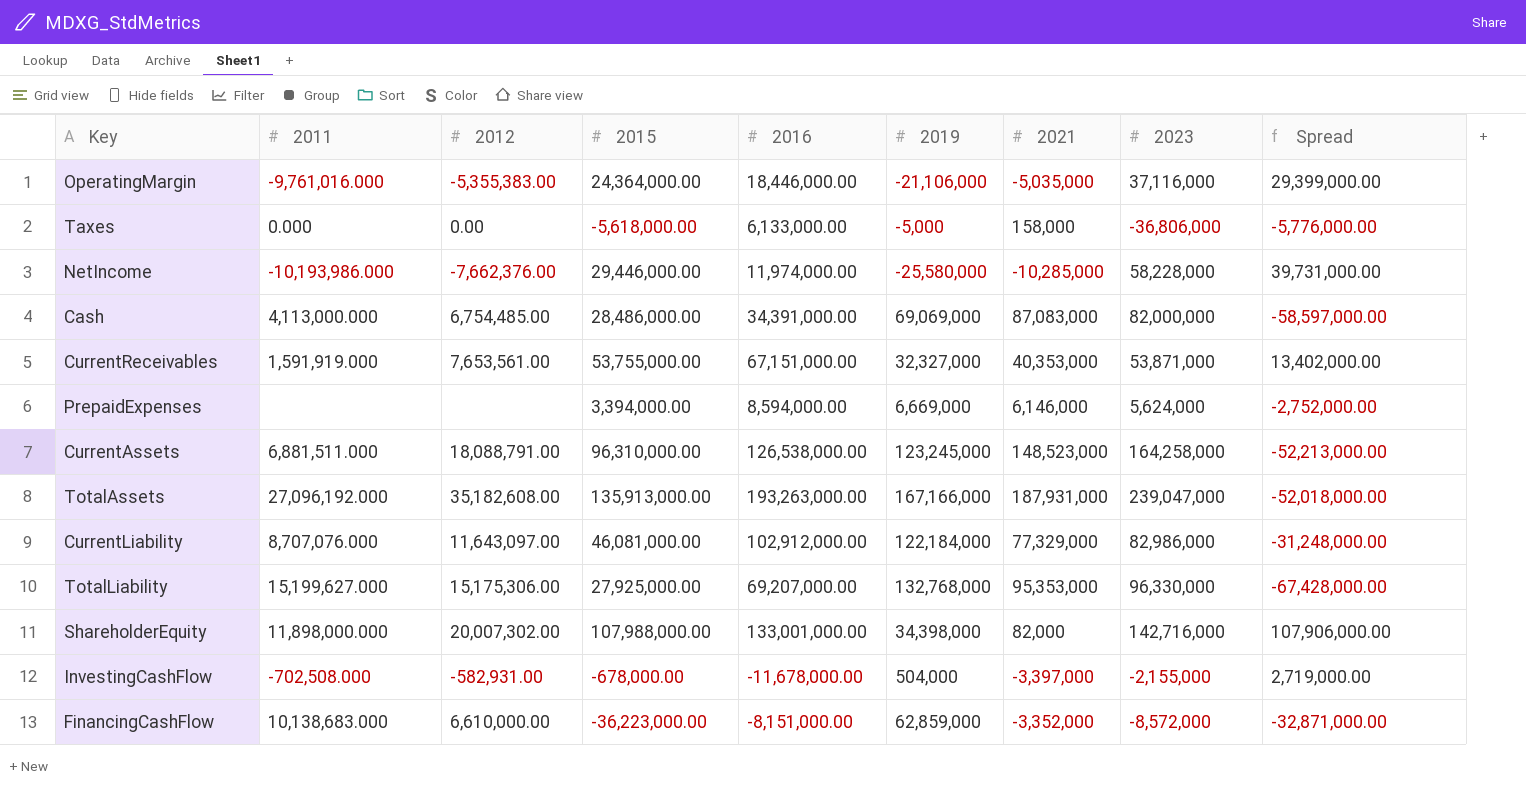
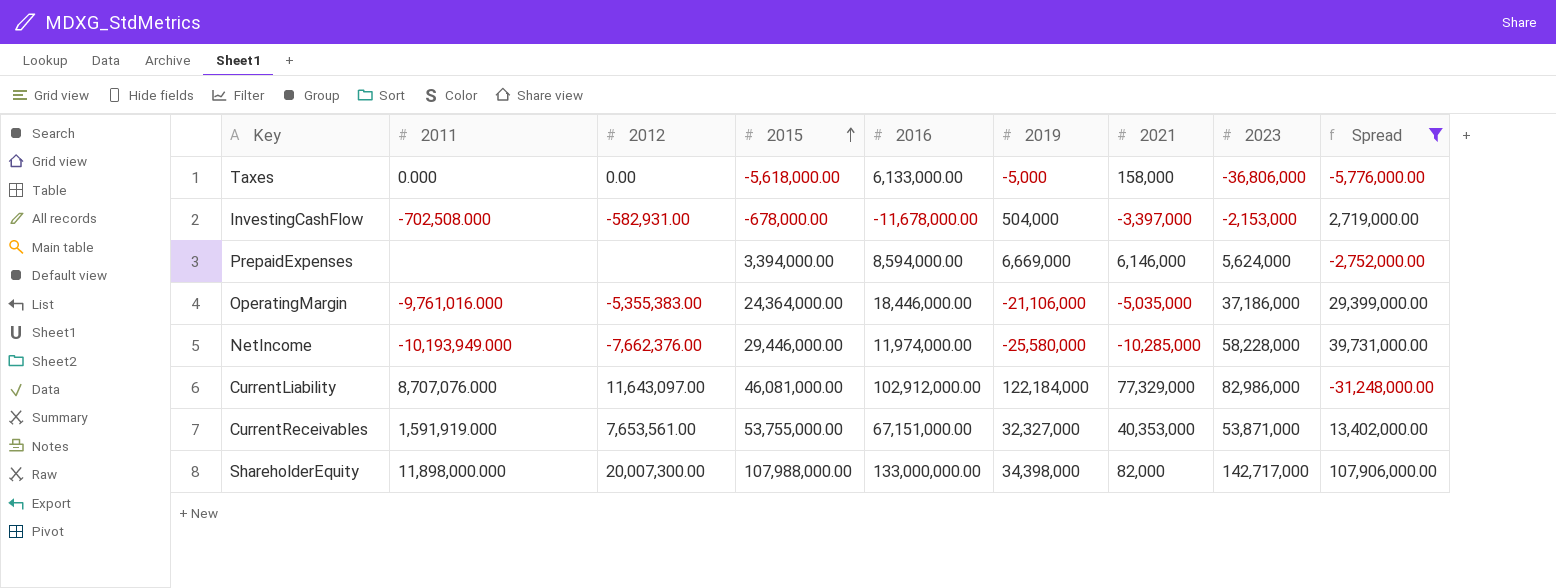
filter: none -> Spread >= -31,248,000.00
row order: none -> 2015 ascending
InvestingCashFlow | 2023: -2,155,000 -> -2,153,000
OperatingMargin | 2023: 37,116,000 -> 37,186,000
NetIncome | 2011: -10,193,986.000 -> -10,193,949.000
ShareholderEquity | 2012: 20,007,302.00 -> 20,007,300.00
ShareholderEquity | 2016: 133,001,000.00 -> 133,000,000.00
ShareholderEquity | 2023: 142,716,000 -> 142,717,000

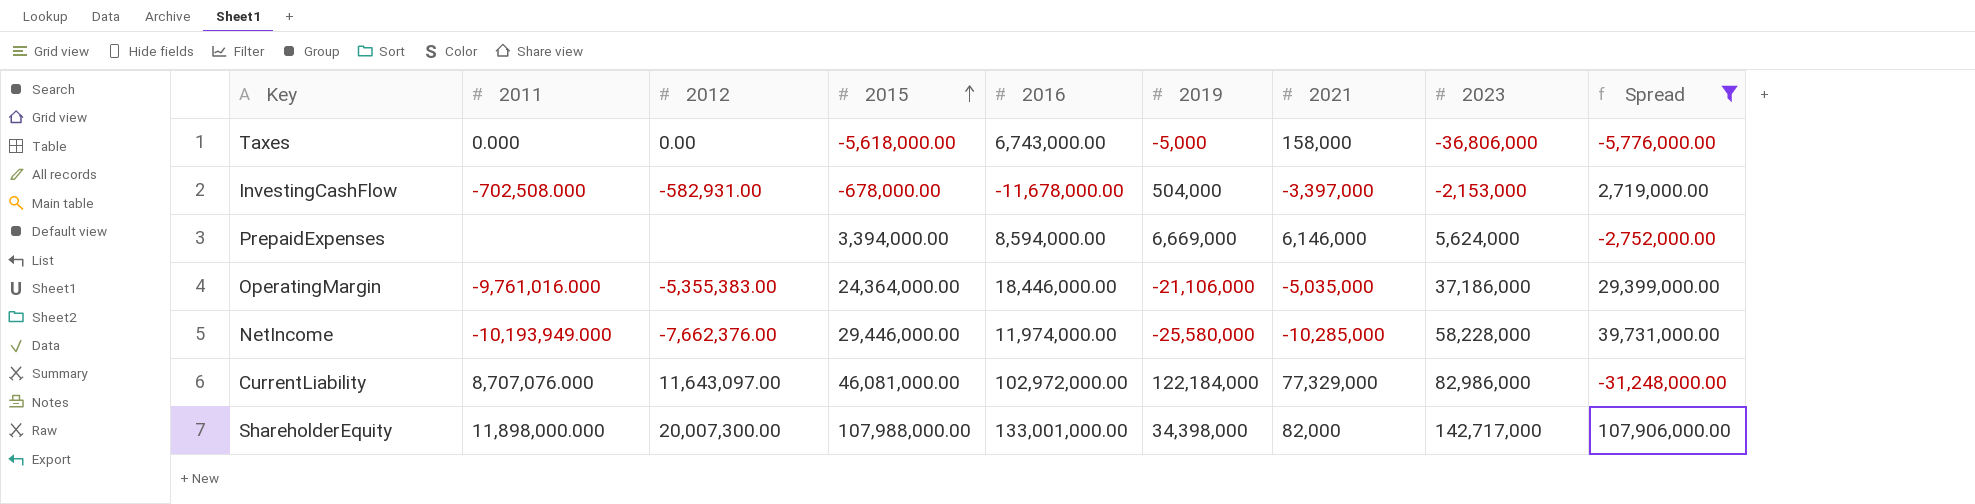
row CurrentReceivables: 1,591,919.000 | 7,653,561.00 | 53,755,000.00 | 67,151,000.00 | 32,327,000 | 40,353,000 | 53,871,000 | 13,402,000.00 -> none
Taxes | 2016: 6,133,000.00 -> 6,743,000.00
CurrentLiability | 2016: 102,912,000.00 -> 102,972,000.00
ShareholderEquity | 2016: 133,000,000.00 -> 133,001,000.00

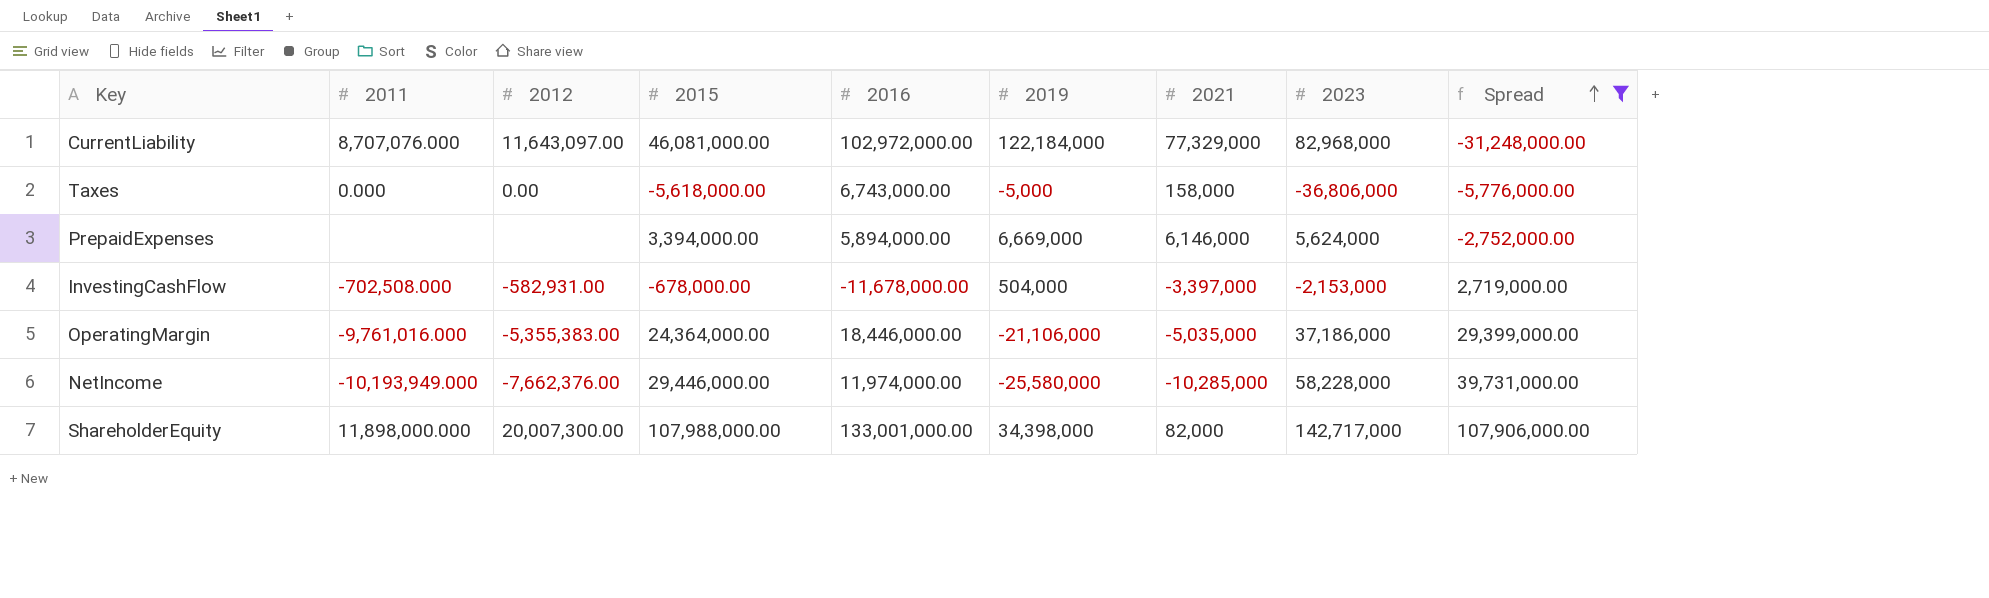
row order: 2015 ascending -> Spread ascending
CurrentLiability | 2023: 82,986,000 -> 82,968,000
PrepaidExpenses | 2016: 8,594,000.00 -> 5,894,000.00

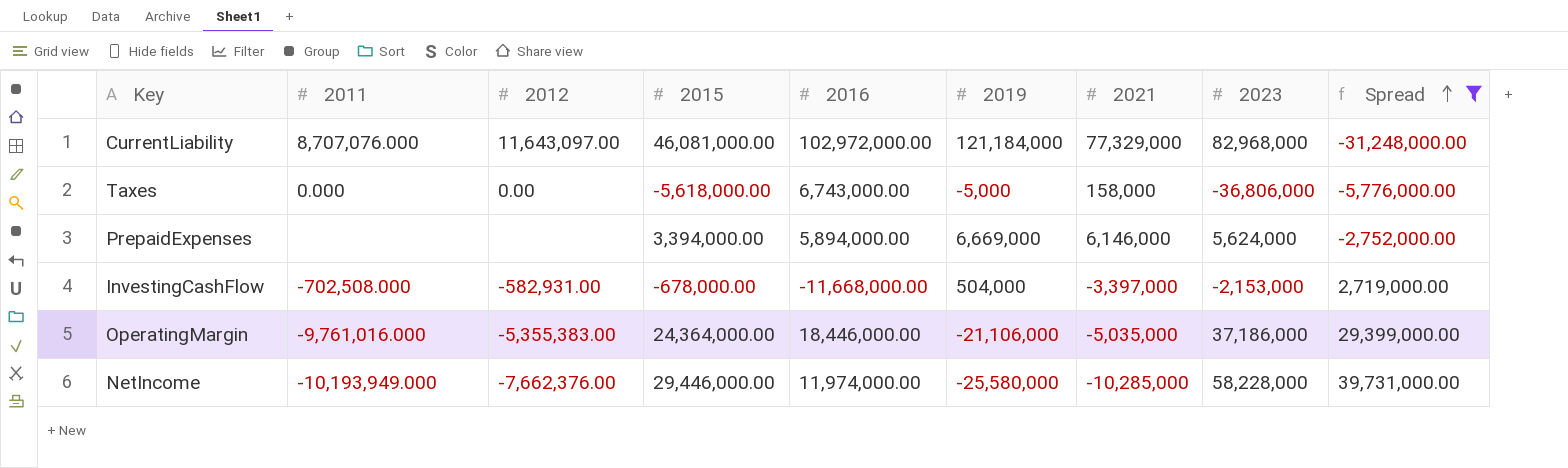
row ShareholderEquity: 11,898,000.000 | 20,007,300.00 | 107,988,000.00 | 133,001,000.00 | 34,398,000 | 82,000 | 142,717,000 | 107,906,000.00 -> none
CurrentLiability | 2019: 122,184,000 -> 121,184,000
InvestingCashFlow | 2016: -11,678,000.00 -> -11,668,000.00

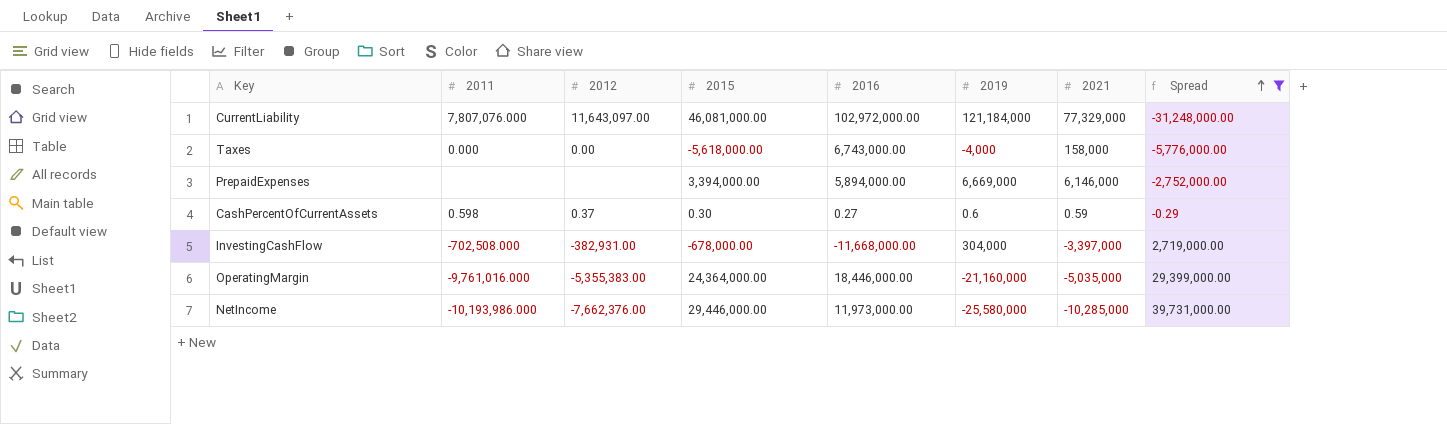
column 2023 | position: 8 -> none
CurrentLiability | 2011: 8,707,076.000 -> 7,807,076.000
Taxes | 2019: -5,000 -> -4,000
row CashPercentOfCurrentAssets: none -> 0.598 | 0.37 | 0.30 | 0.27 | 0.6 | 0.59 | -0.29
InvestingCashFlow | 2012: -582,931.00 -> -382,931.00
InvestingCashFlow | 2019: 504,000 -> 304,000
OperatingMargin | 2019: -21,106,000 -> -21,160,000
NetIncome | 2011: -10,193,949.000 -> -10,193,986.000
NetIncome | 2016: 11,974,000.00 -> 11,973,000.00

